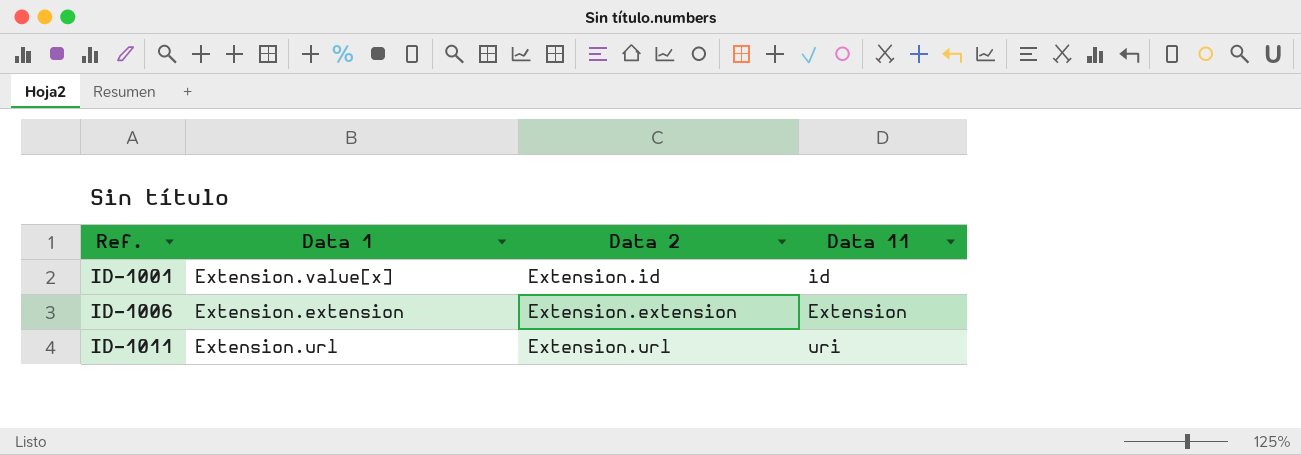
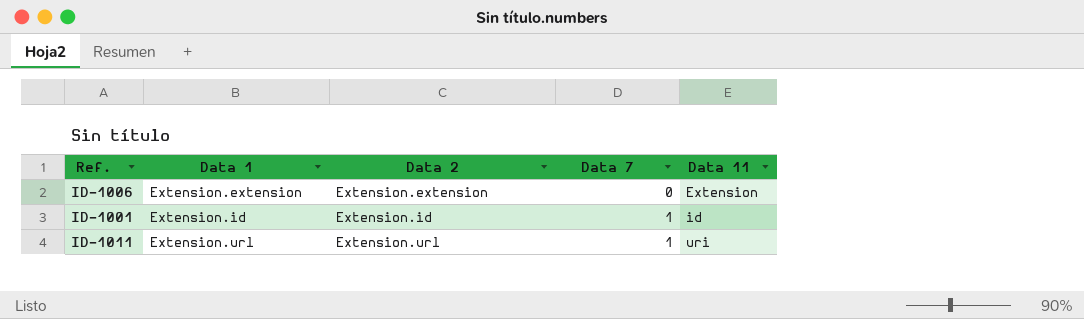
row order: Ref. ascending -> Data 1 ascending
column Data 7 | position: none -> 4
ID-1001 | Data 1: Extension.value[x] -> Extension.id

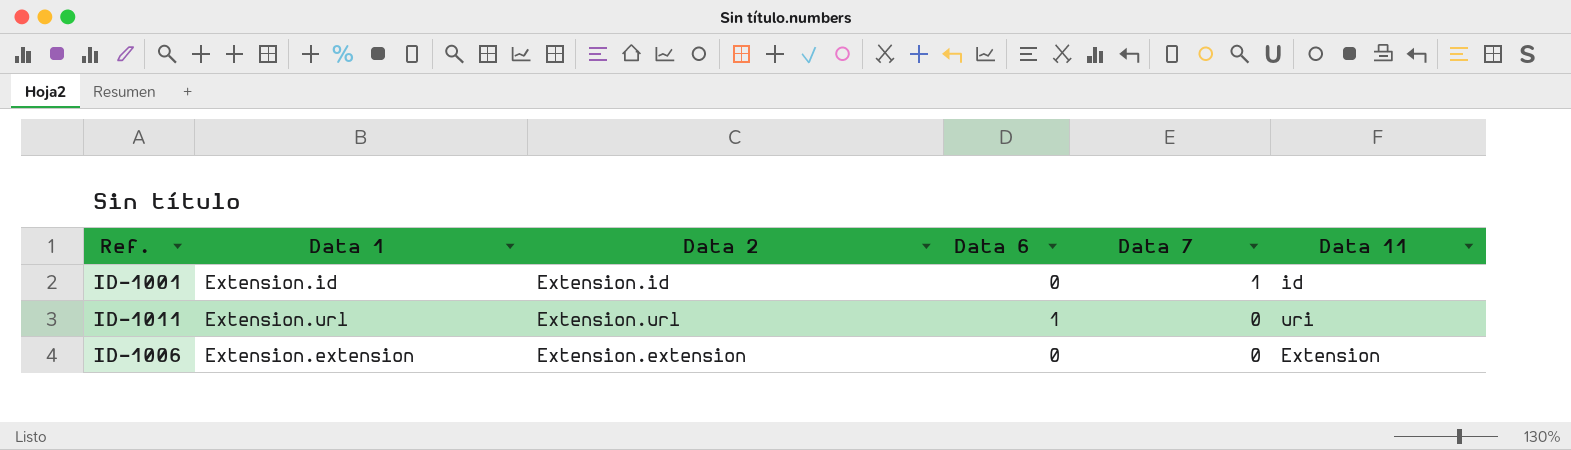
row order: Data 1 ascending -> Data 7 descending
column Data 6 | position: none -> 4
ID-1011 | Data 7: 1 -> 0

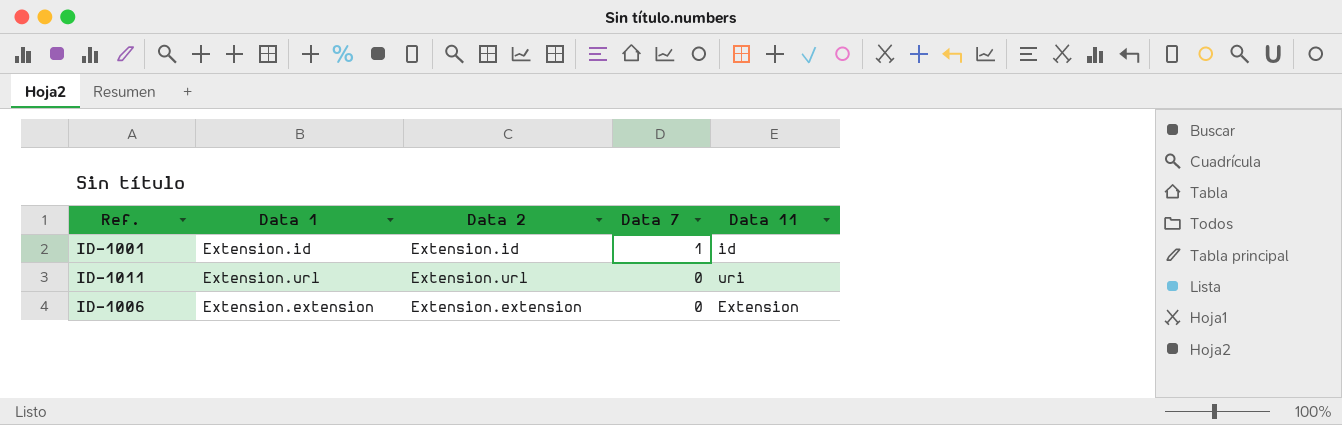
column Data 6 | position: 4 -> none

